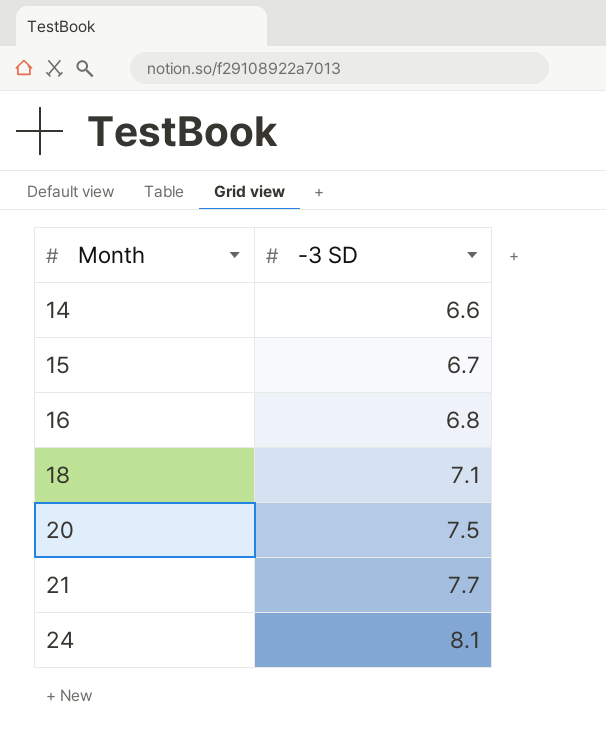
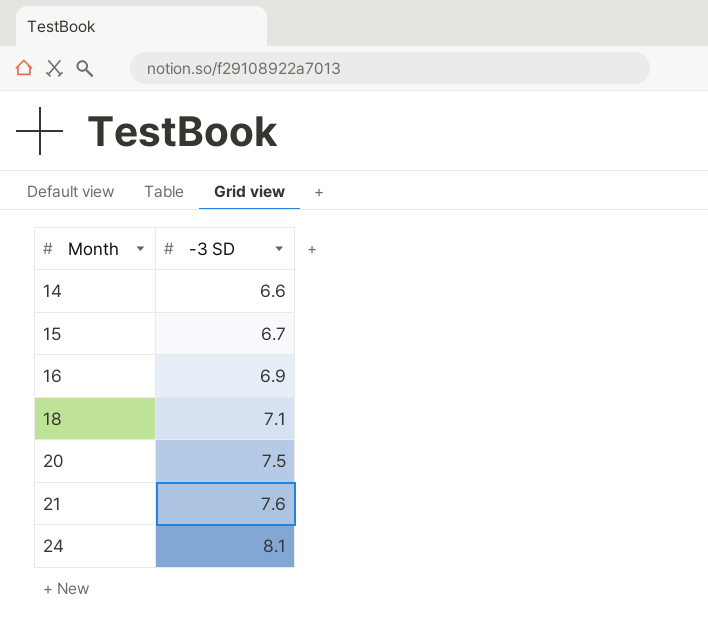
16 | -3 SD: 6.8 -> 6.9
21 | -3 SD: 7.7 -> 7.6

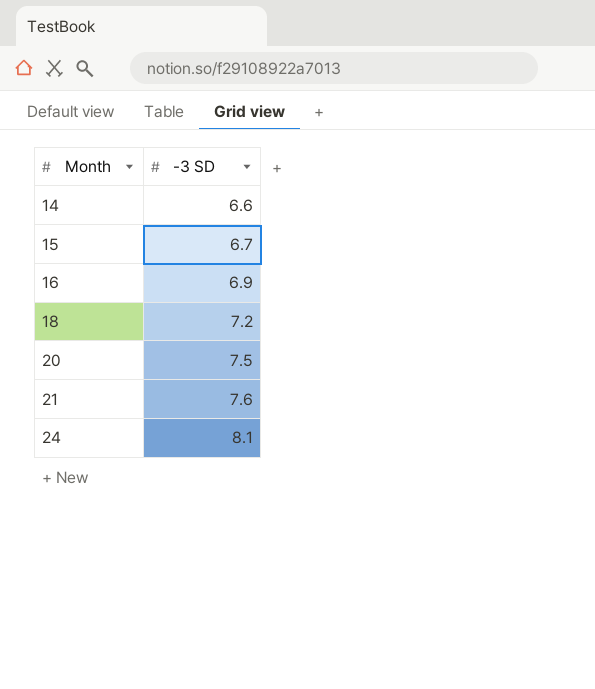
18 | -3 SD: 7.1 -> 7.2

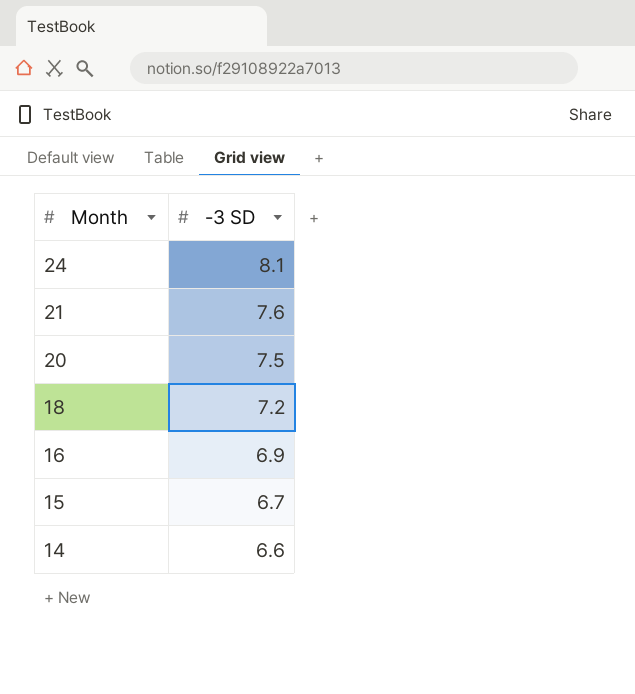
row order: Month ascending -> Month descending

